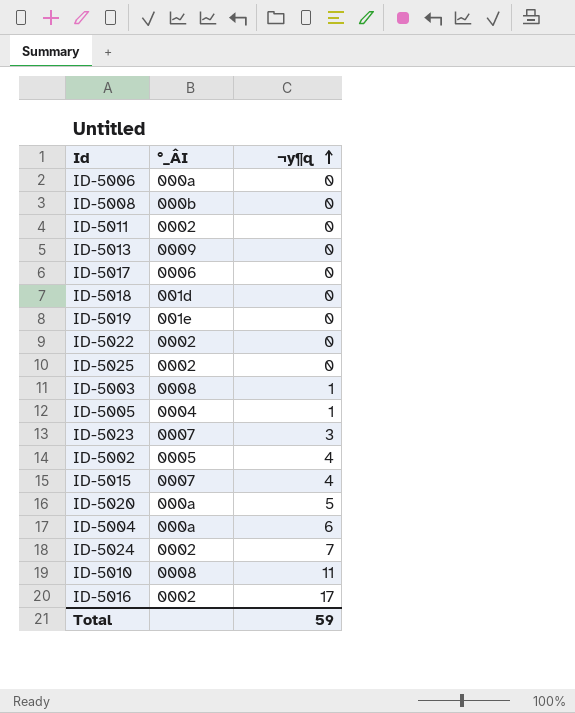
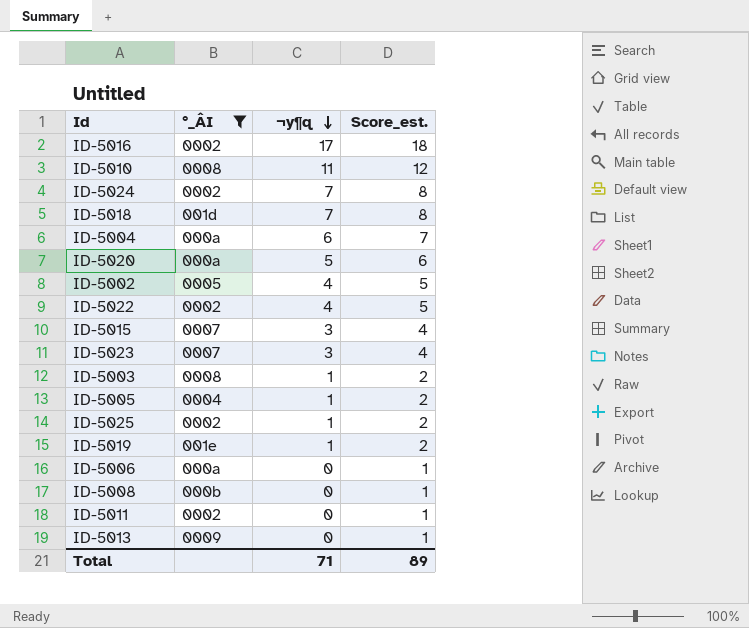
filter: none -> °_ÂI != 0006
row order: ¬y¶q ascending -> ¬y¶q descending
column Score_est. | formula: none -> [¬y¶q] + 1
ID-5018 | ¬y¶q: 0 -> 7
ID-5022 | ¬y¶q: 0 -> 4
ID-5015 | ¬y¶q: 4 -> 3
ID-5025 | ¬y¶q: 0 -> 1
ID-5019 | ¬y¶q: 0 -> 1
Total | ¬y¶q: 59 -> 71

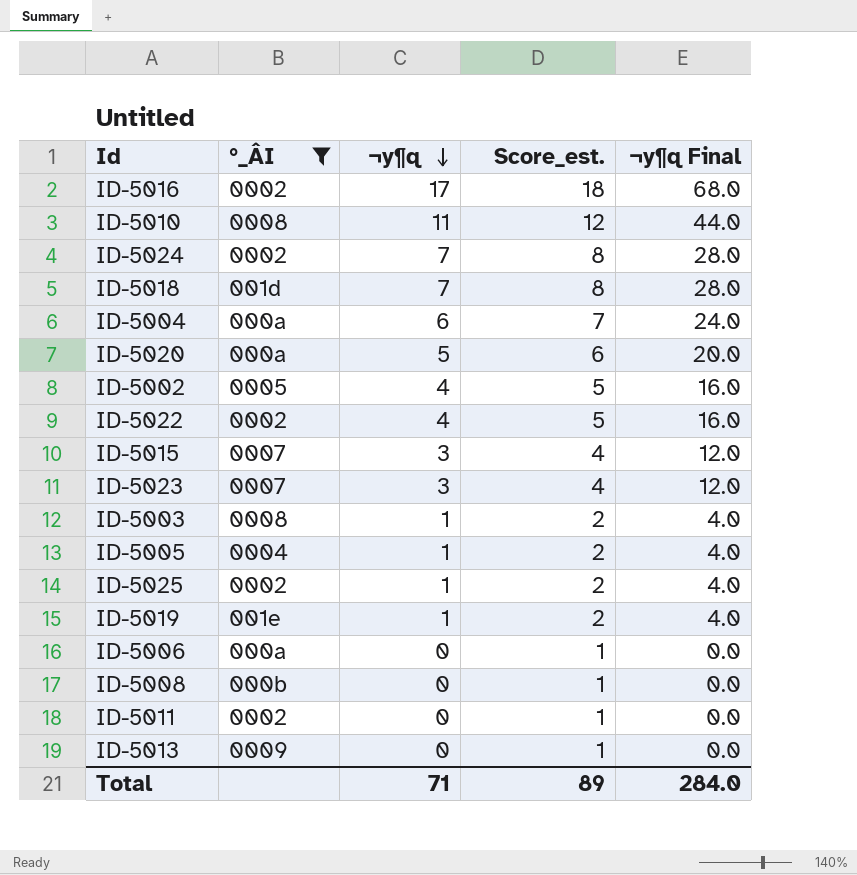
column ¬y¶q Final | formula: none -> [¬y¶q] * 4

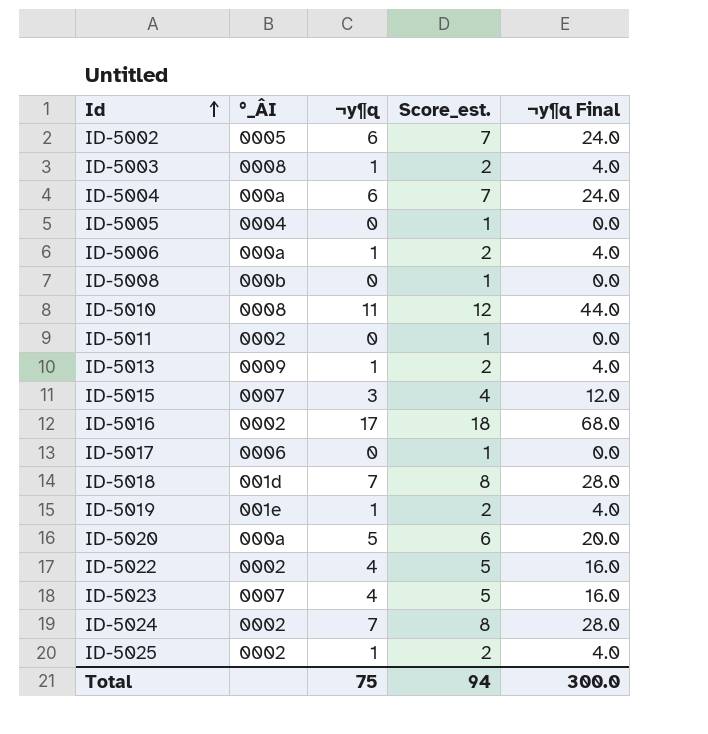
filter: °_ÂI != 0006 -> none
row order: ¬y¶q descending -> Id ascending
ID-5002 | ¬y¶q: 4 -> 6
ID-5002 | Score_est.: 5 -> 7
ID-5002 | ¬y¶q Final: 16.0 -> 24.0
ID-5005 | ¬y¶q: 1 -> 0
ID-5005 | Score_est.: 2 -> 1
ID-5005 | ¬y¶q Final: 4.0 -> 0.0
ID-5006 | ¬y¶q: 0 -> 1
ID-5006 | Score_est.: 1 -> 2
ID-5006 | ¬y¶q Final: 0.0 -> 4.0
ID-5013 | ¬y¶q: 0 -> 1
ID-5013 | Score_est.: 1 -> 2
ID-5013 | ¬y¶q Final: 0.0 -> 4.0
ID-5023 | ¬y¶q: 3 -> 4
ID-5023 | Score_est.: 4 -> 5
ID-5023 | ¬y¶q Final: 12.0 -> 16.0
Total | ¬y¶q: 71 -> 75
Total | Score_est.: 89 -> 94
Total | ¬y¶q Final: 284.0 -> 300.0

